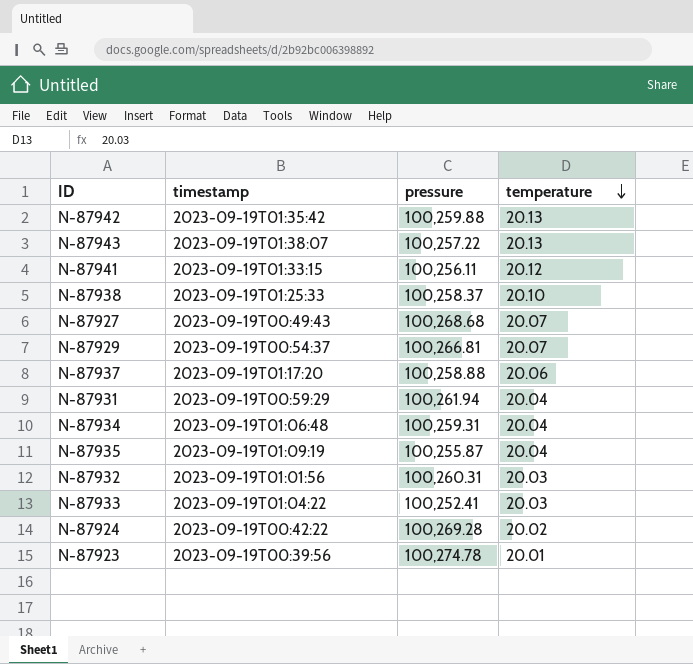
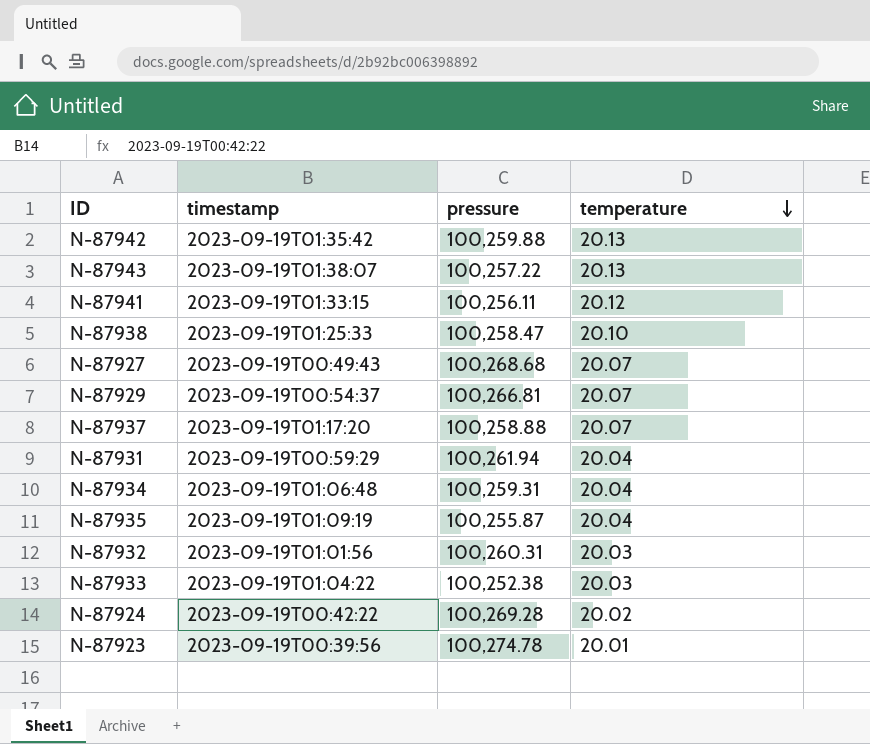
N-87938 | pressure: 100,258.37 -> 100,258.47
N-87937 | temperature: 20.06 -> 20.07
N-87933 | pressure: 100,252.41 -> 100,252.38

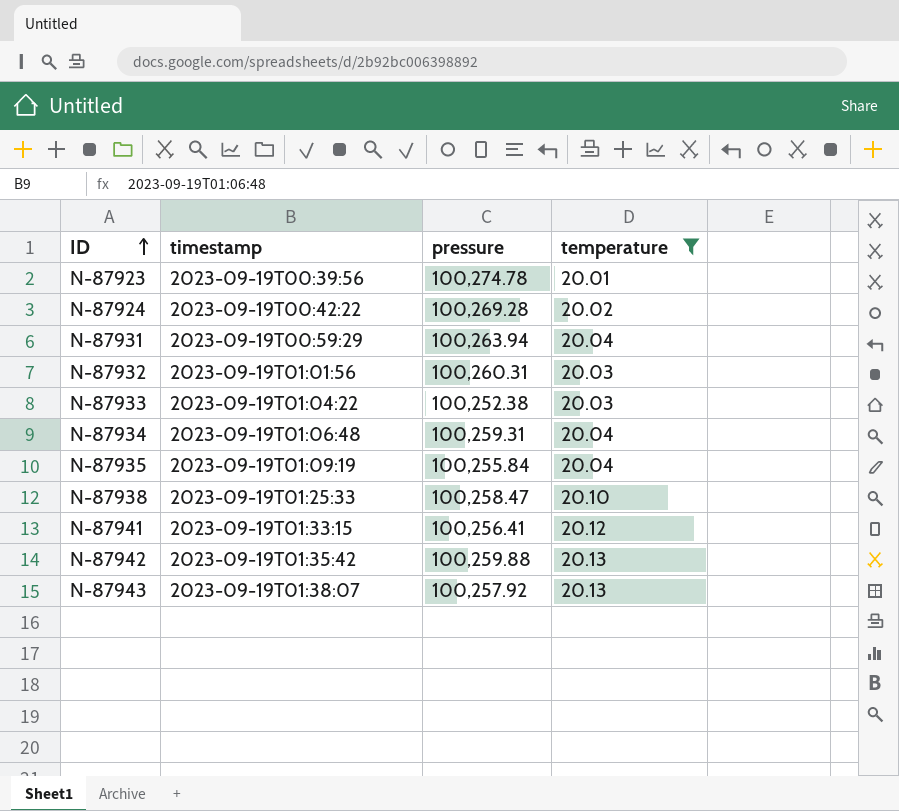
filter: none -> temperature != 20.07
row order: temperature descending -> ID ascending
N-87931 | pressure: 100,261.94 -> 100,263.94
N-87935 | pressure: 100,255.87 -> 100,255.84
N-87941 | pressure: 100,256.11 -> 100,256.41
N-87943 | pressure: 100,257.22 -> 100,257.92

